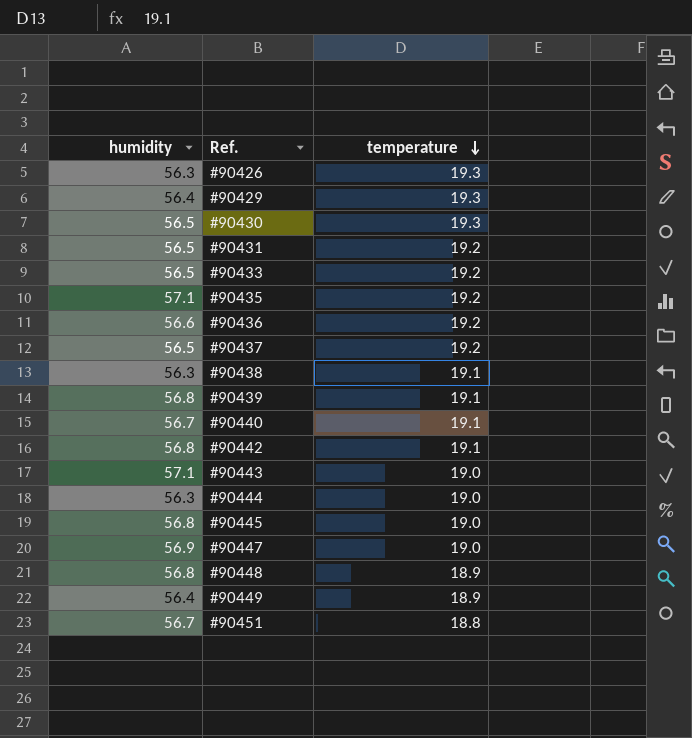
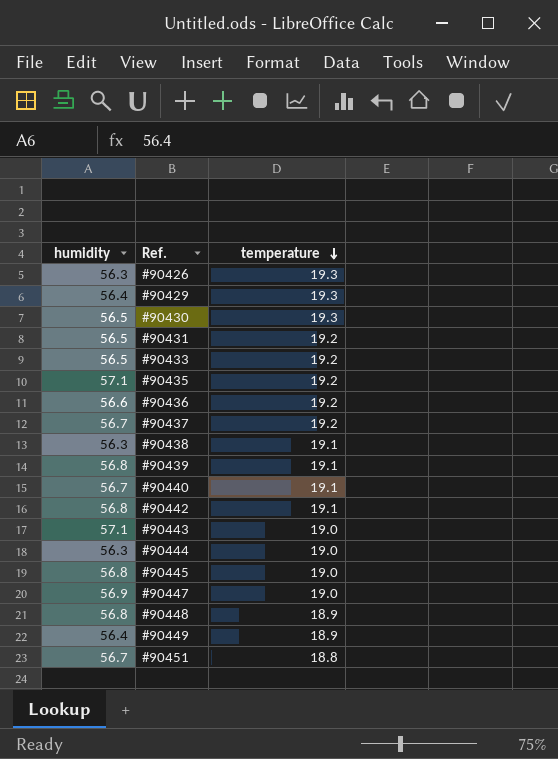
#90437 | humidity: 56.5 -> 56.7

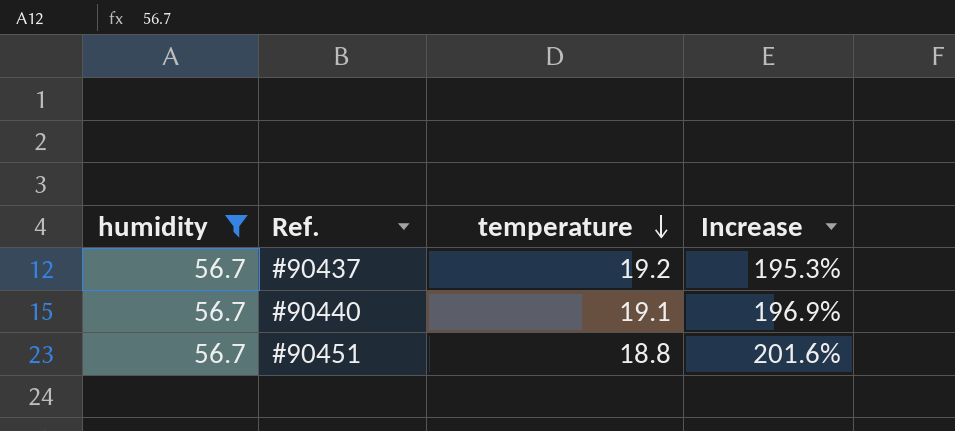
filter: none -> humidity = 56.7
column Increase | formula: none -> ([humidity] - [temperature]) / [temperature]

